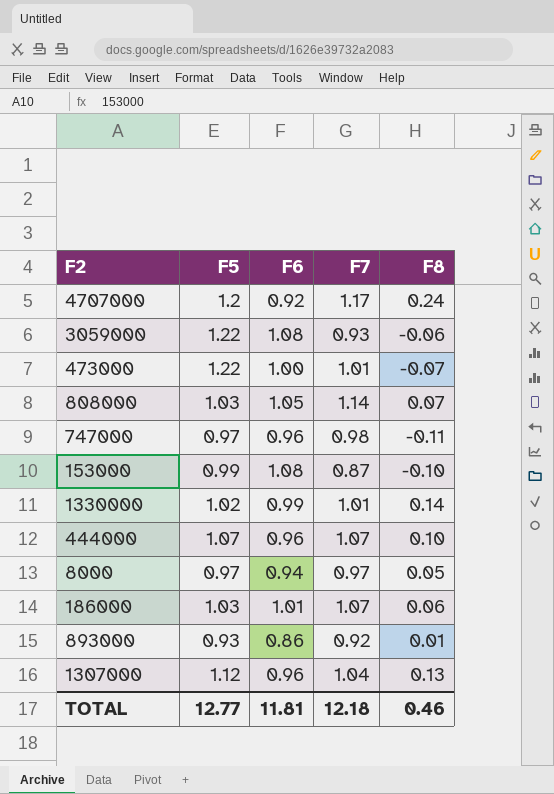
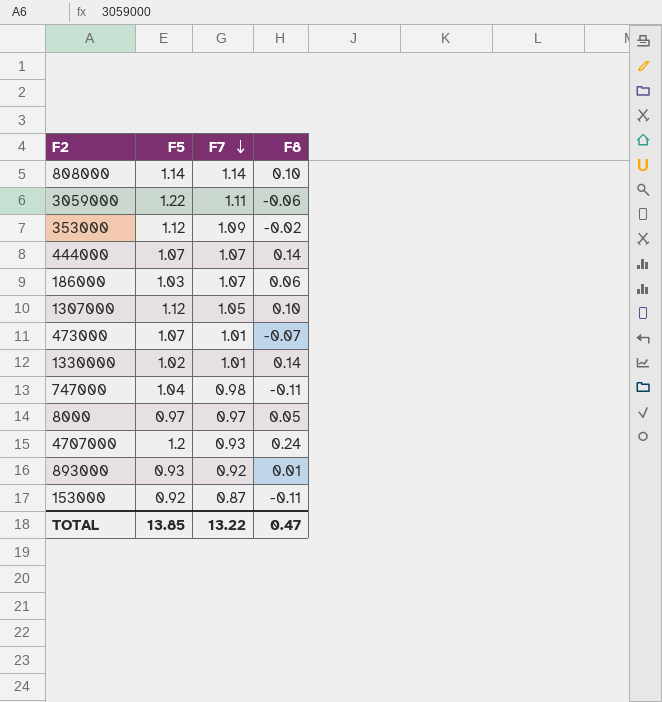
row order: none -> F7 descending
column F6 | position: 3 -> none
808000 | F5: 1.03 -> 1.14
808000 | F8: 0.07 -> 0.10
3059000 | F7: 0.93 -> 1.11
row 353000: none -> 1.12 | 1.09 | -0.02
444000 | F8: 0.10 -> 0.14
1307000 | F7: 1.04 -> 1.05
1307000 | F8: 0.13 -> 0.10
473000 | F5: 1.22 -> 1.07
747000 | F5: 0.97 -> 1.04
4707000 | F7: 1.17 -> 0.93
153000 | F5: 0.99 -> 0.92
153000 | F8: -0.10 -> -0.11
TOTAL | F5: 12.77 -> 13.85
TOTAL | F7: 12.18 -> 13.22
TOTAL | F8: 0.46 -> 0.47

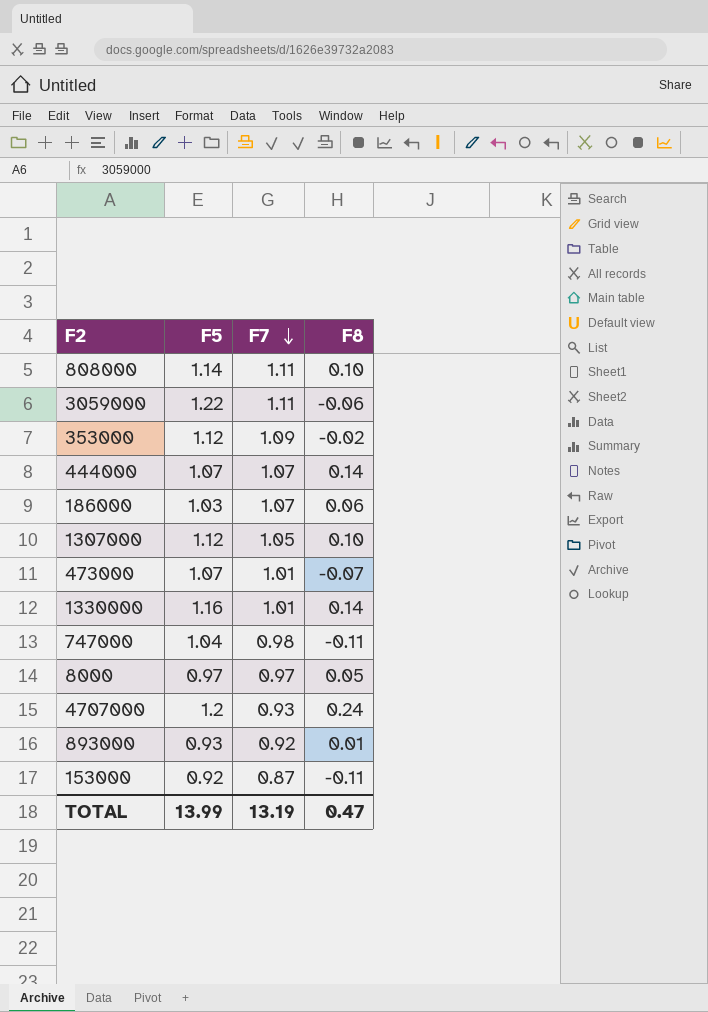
808000 | F7: 1.14 -> 1.11
1330000 | F5: 1.02 -> 1.16
TOTAL | F5: 13.85 -> 13.99
TOTAL | F7: 13.22 -> 13.19

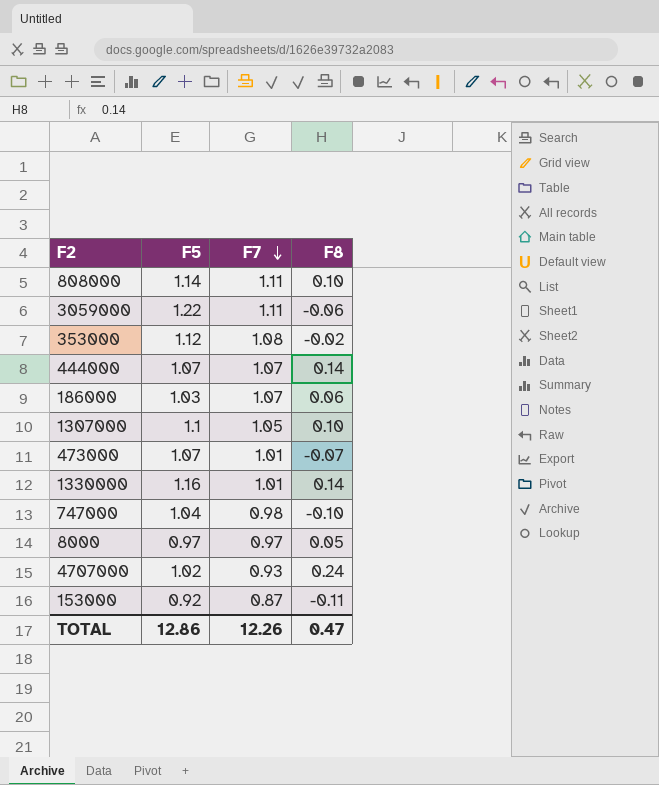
row 893000: 0.93 | 0.92 | 0.01 -> none
353000 | F7: 1.09 -> 1.08
1307000 | F5: 1.12 -> 1.1
747000 | F8: -0.11 -> -0.10
4707000 | F5: 1.2 -> 1.02
TOTAL | F5: 13.99 -> 12.86
TOTAL | F7: 13.19 -> 12.26

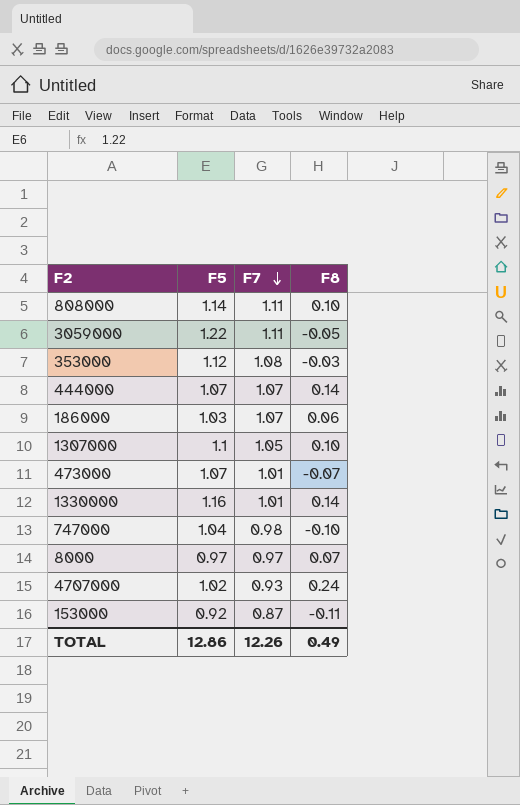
3059000 | F8: -0.06 -> -0.05
353000 | F8: -0.02 -> -0.03
8000 | F8: 0.05 -> 0.07
TOTAL | F8: 0.47 -> 0.49

